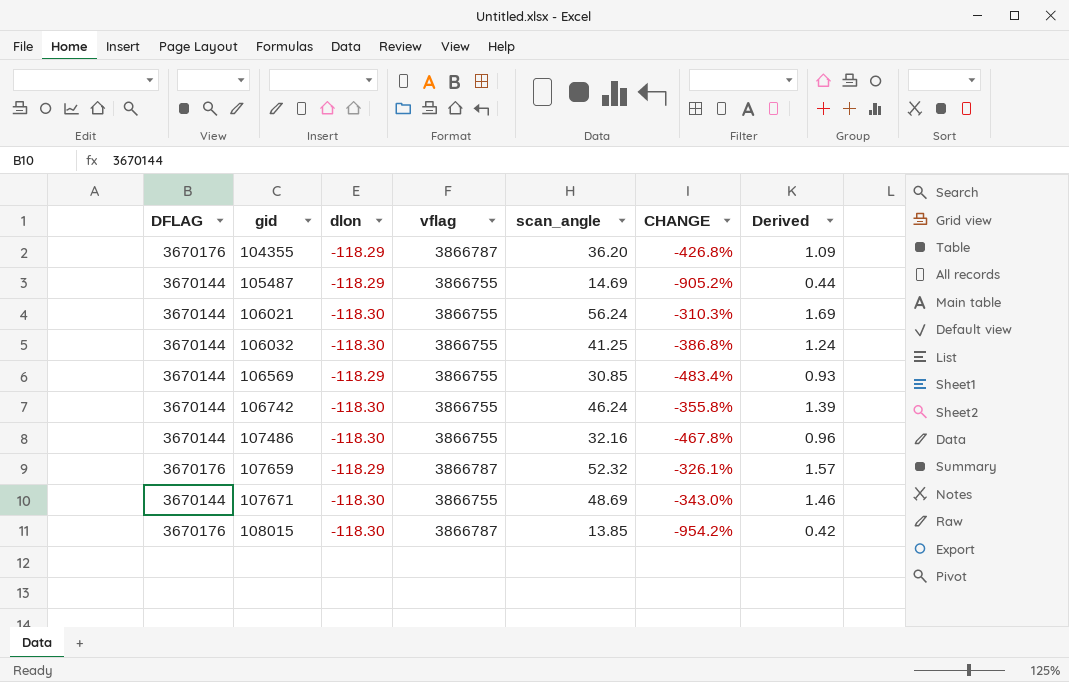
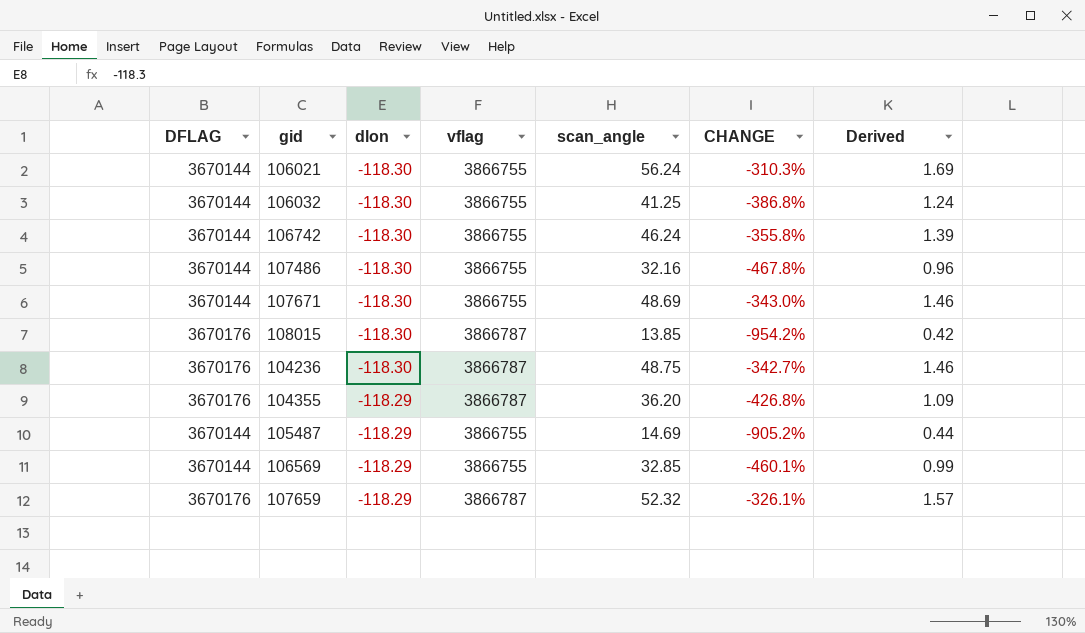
row order: gid ascending -> dlon ascending
row 104236: none -> 3670176 | -118.30 | 3866787 | 48.75 | -342.7% | 1.46
106569 | scan_angle: 30.85 -> 32.85
106569 | CHANGE: -483.4% -> -460.1%
106569 | Derived: 0.93 -> 0.99

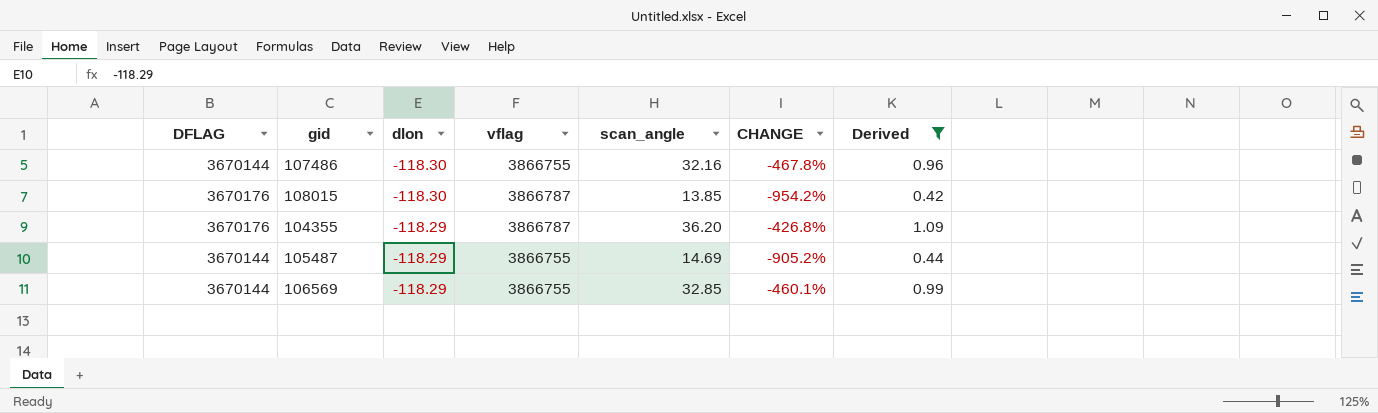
filter: none -> Derived <= 1.09

